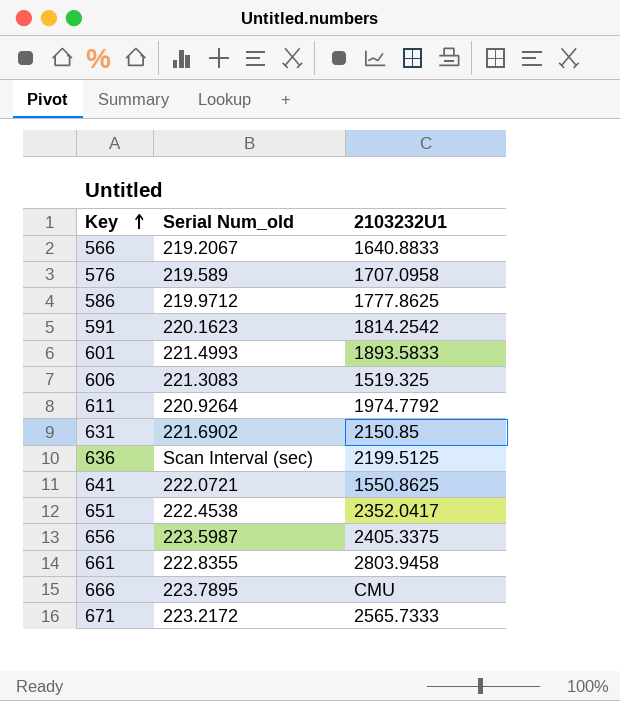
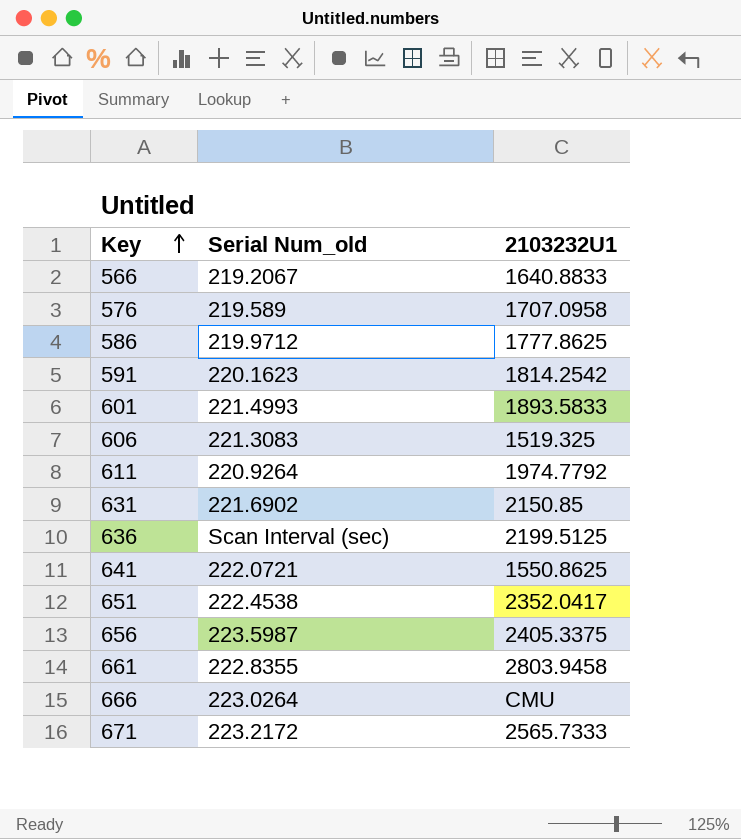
666 | Serial Num_old: 223.7895 -> 223.0264

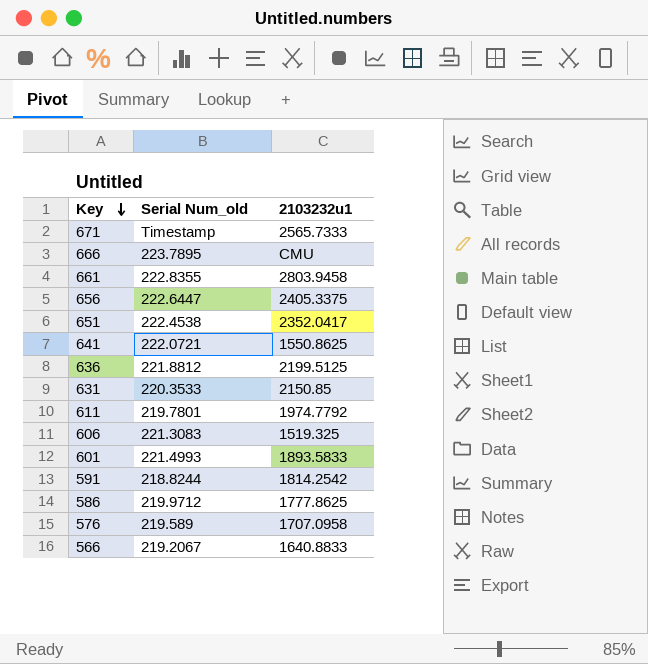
row order: Key ascending -> Key descending
column name: 2103232U1 -> 2103232u1
671 | Serial Num_old: 223.2172 -> Timestamp
666 | Serial Num_old: 223.0264 -> 223.7895
656 | Serial Num_old: 223.5987 -> 222.6447
636 | Serial Num_old: Scan Interval (sec) -> 221.8812
631 | Serial Num_old: 221.6902 -> 220.3533
611 | Serial Num_old: 220.9264 -> 219.7801
591 | Serial Num_old: 220.1623 -> 218.8244

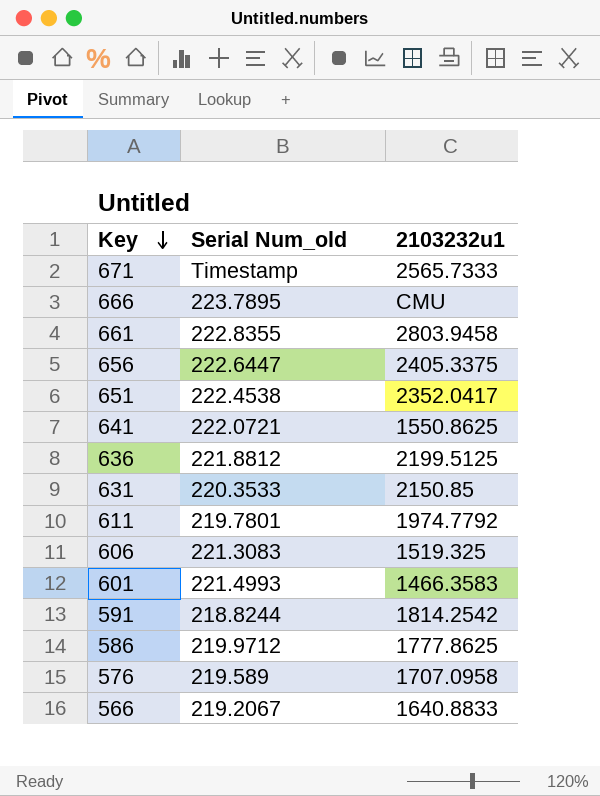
601 | 2103232u1: 1893.5833 -> 1466.3583

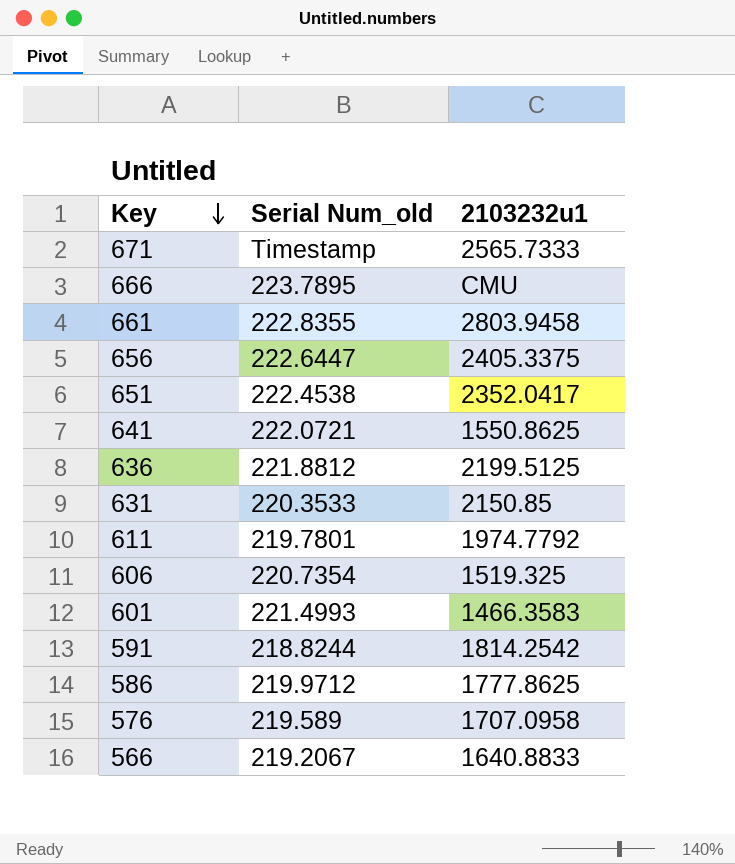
606 | Serial Num_old: 221.3083 -> 220.7354

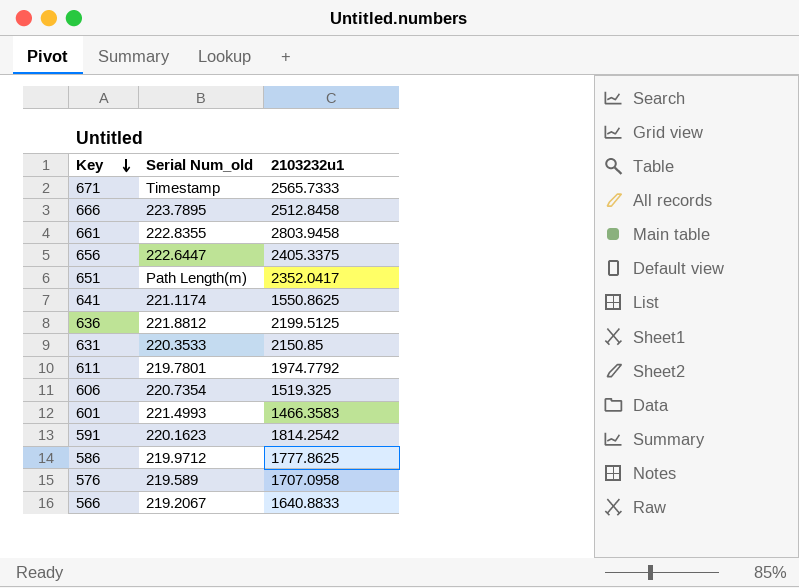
666 | 2103232u1: CMU -> 2512.8458
651 | Serial Num_old: 222.4538 -> Path Length(m)
641 | Serial Num_old: 222.0721 -> 221.1174
591 | Serial Num_old: 218.8244 -> 220.1623

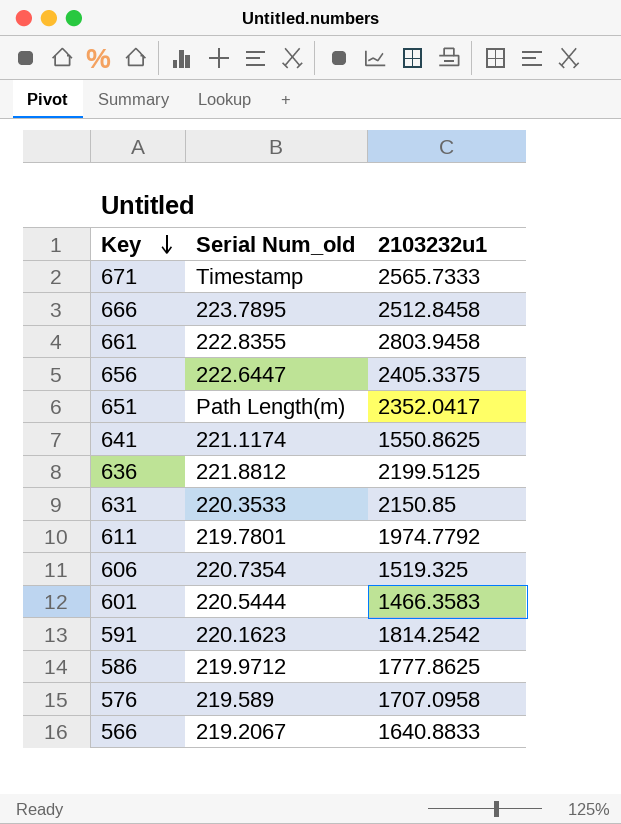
601 | Serial Num_old: 221.4993 -> 220.5444

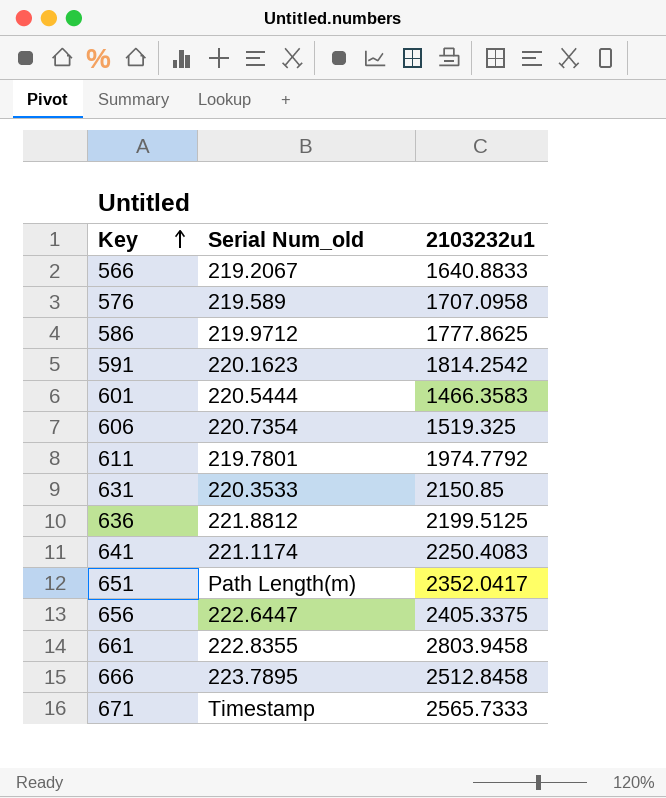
row order: Key descending -> Key ascending
641 | 2103232u1: 1550.8625 -> 2250.4083

